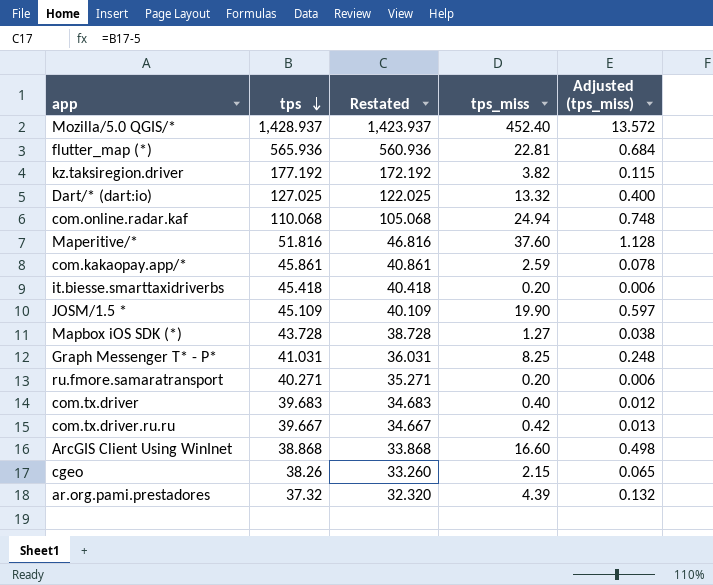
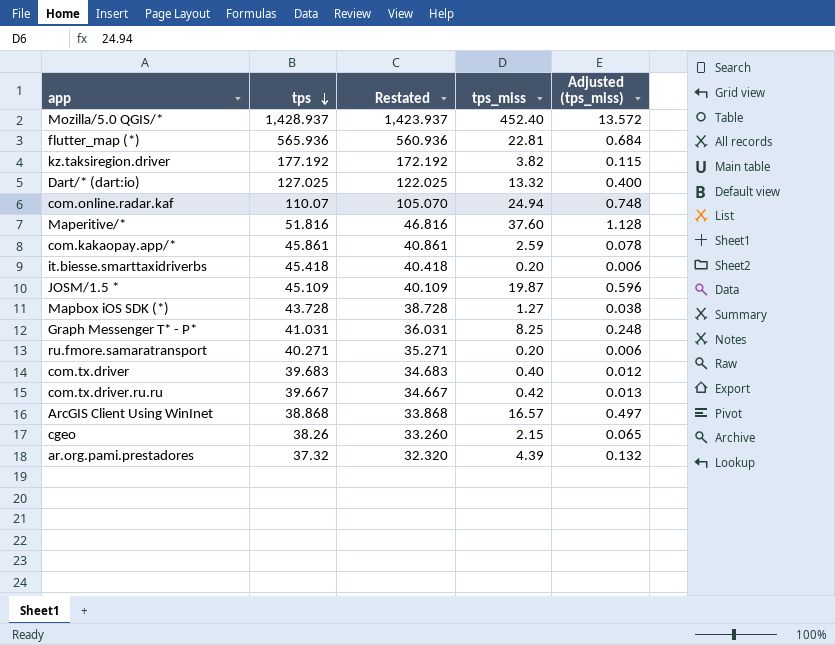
com.online.radar.kaf | tps: 110.068 -> 110.07
com.online.radar.kaf | Restated: 105.068 -> 105.070
JOSM/1.5 * | tps_miss: 19.90 -> 19.87
JOSM/1.5 * | Adjusted (tps_miss): 0.597 -> 0.596
ArcGIS Client Using WinInet | tps_miss: 16.60 -> 16.57
ArcGIS Client Using WinInet | Adjusted (tps_miss): 0.498 -> 0.497

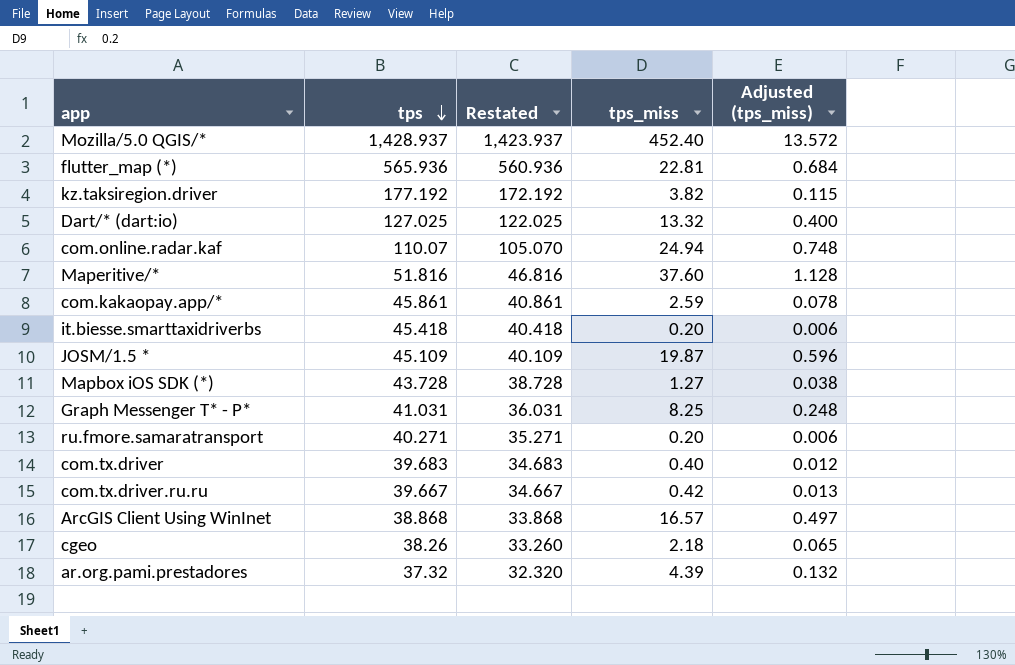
cgeo | tps_miss: 2.15 -> 2.18

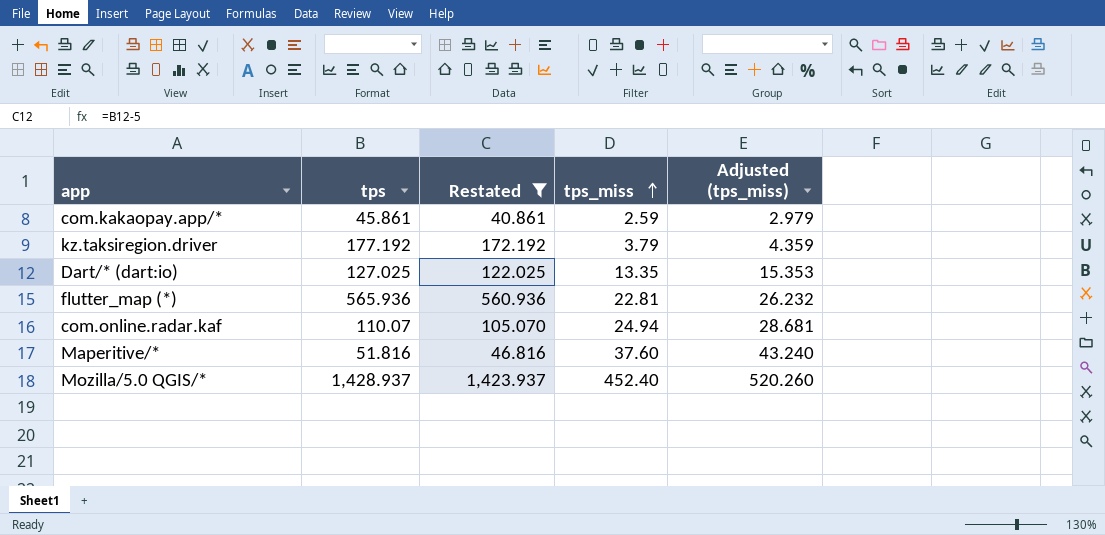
filter: none -> Restated >= 40.861
row order: tps descending -> tps_miss ascending
column Adjusted (tps_miss) | formula: [tps_miss] * 0.03 -> [tps_miss] * 1.15
kz.taksiregion.driver | tps_miss: 3.82 -> 3.79
Dart/* (dart:io) | tps_miss: 13.32 -> 13.35

